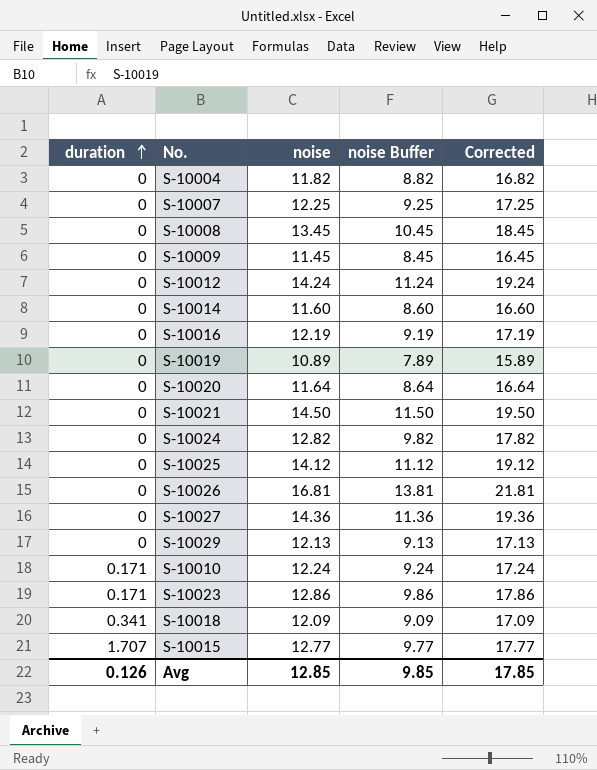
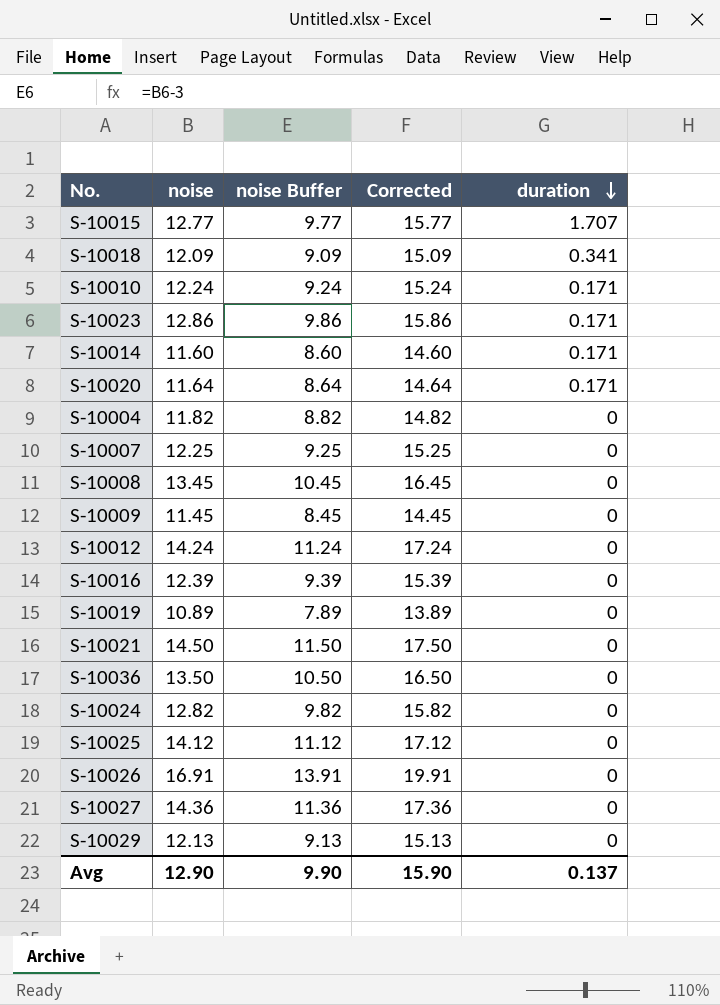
row order: duration ascending -> duration descending
column Corrected | formula: [noise] + 5 -> [noise] + 3
column duration | position: 1 -> 5
S-10014 | duration: 0 -> 0.171
S-10020 | duration: 0 -> 0.171
S-10016 | noise: 12.19 -> 12.39
S-10016 | noise Buffer: 9.19 -> 9.39
row S-10036: none -> 13.50 | 10.50 | 16.50 | 0
S-10026 | noise: 16.81 -> 16.91
S-10026 | noise Buffer: 13.81 -> 13.91
Avg | noise: 12.85 -> 12.90
Avg | noise Buffer: 9.85 -> 9.90
Avg | Corrected: 17.85 -> 15.90
Avg | duration: 0.126 -> 0.137

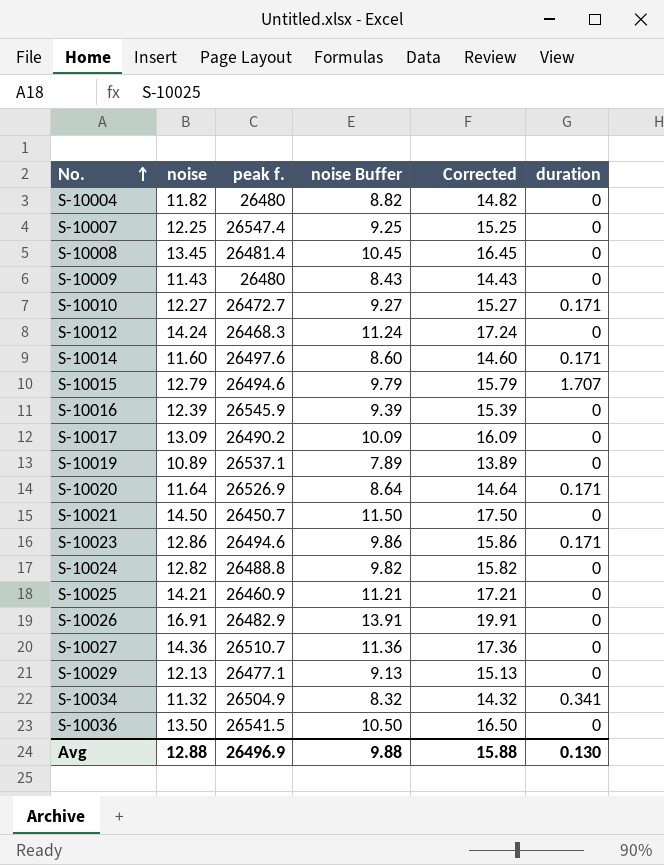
row order: duration descending -> No. ascending
column peak f. | position: none -> 3
row S-10018: 12.09 | 9.09 | 15.09 | 0.341 -> none
S-10009 | noise: 11.45 -> 11.43
S-10009 | noise Buffer: 8.45 -> 8.43
S-10009 | Corrected: 14.45 -> 14.43
S-10010 | noise: 12.24 -> 12.27
S-10010 | noise Buffer: 9.24 -> 9.27
S-10010 | Corrected: 15.24 -> 15.27
S-10015 | noise: 12.77 -> 12.79
S-10015 | noise Buffer: 9.77 -> 9.79
S-10015 | Corrected: 15.77 -> 15.79
row S-10017: none -> 13.09 | 26490.2 | 10.09 | 16.09 | 0
S-10025 | noise: 14.12 -> 14.21
S-10025 | noise Buffer: 11.12 -> 11.21
S-10025 | Corrected: 17.12 -> 17.21
row S-10034: none -> 11.32 | 26504.9 | 8.32 | 14.32 | 0.341
Avg | noise: 12.90 -> 12.88
Avg | noise Buffer: 9.90 -> 9.88
Avg | Corrected: 15.90 -> 15.88
Avg | duration: 0.137 -> 0.130

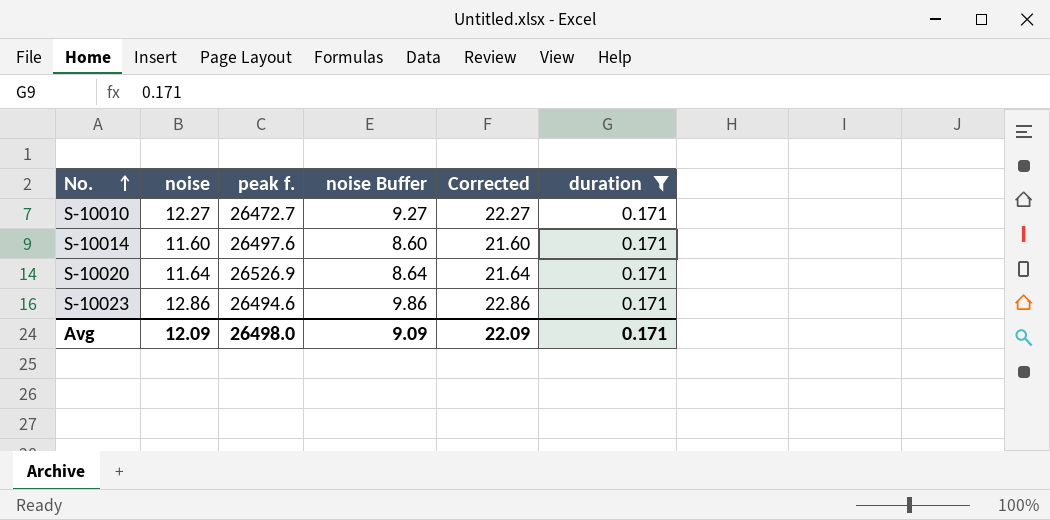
filter: none -> duration = 0.171
column Corrected | formula: [noise] + 3 -> [noise] + 10
Avg | noise: 12.88 -> 12.09
Avg | peak f.: 26496.9 -> 26498.0
Avg | noise Buffer: 9.88 -> 9.09
Avg | Corrected: 15.88 -> 22.09
Avg | duration: 0.130 -> 0.171

